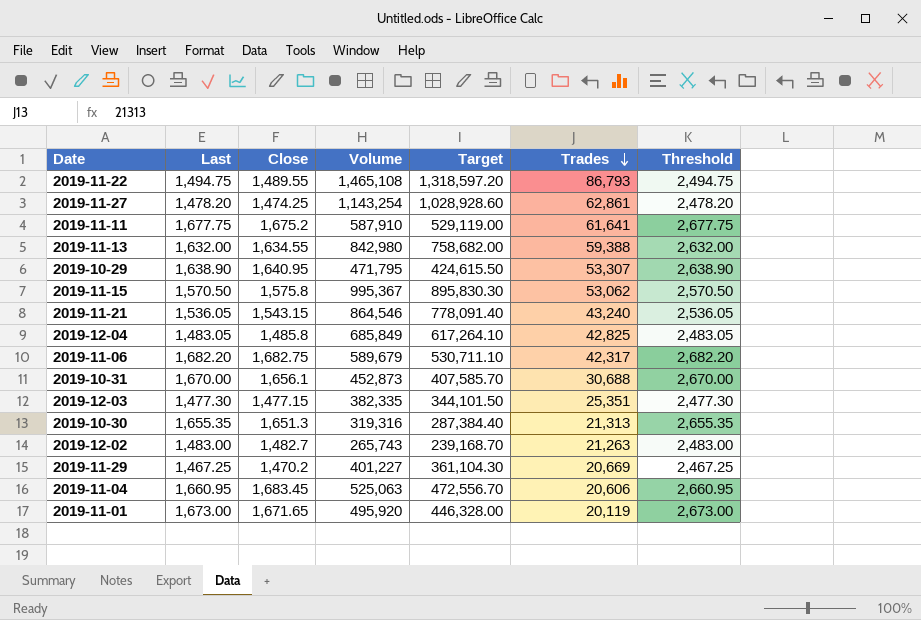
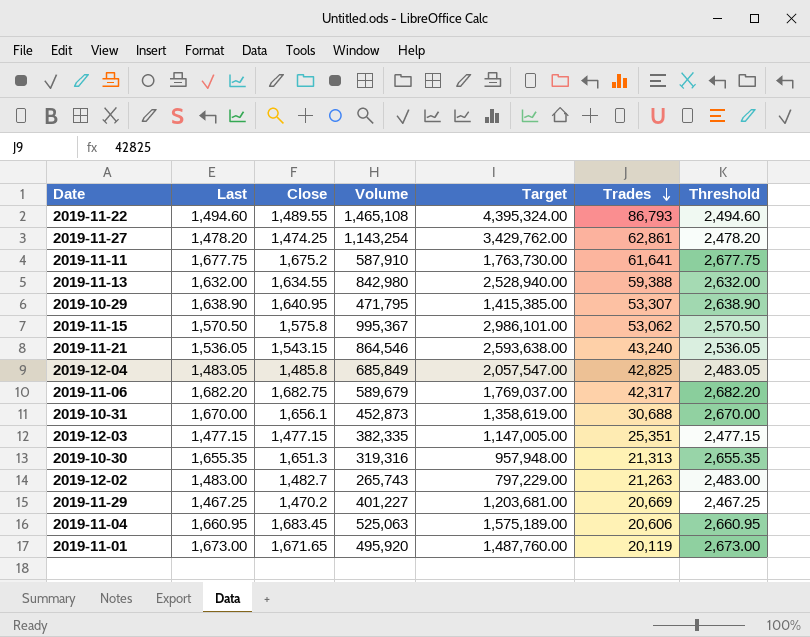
column Target | formula: [Volume] * 0.9 -> [Volume] * 3
2019-11-22 | Last: 1,494.75 -> 1,494.60
2019-11-22 | Threshold: 2,494.75 -> 2,494.60
2019-12-03 | Last: 1,477.30 -> 1,477.15
2019-12-03 | Threshold: 2,477.30 -> 2,477.15

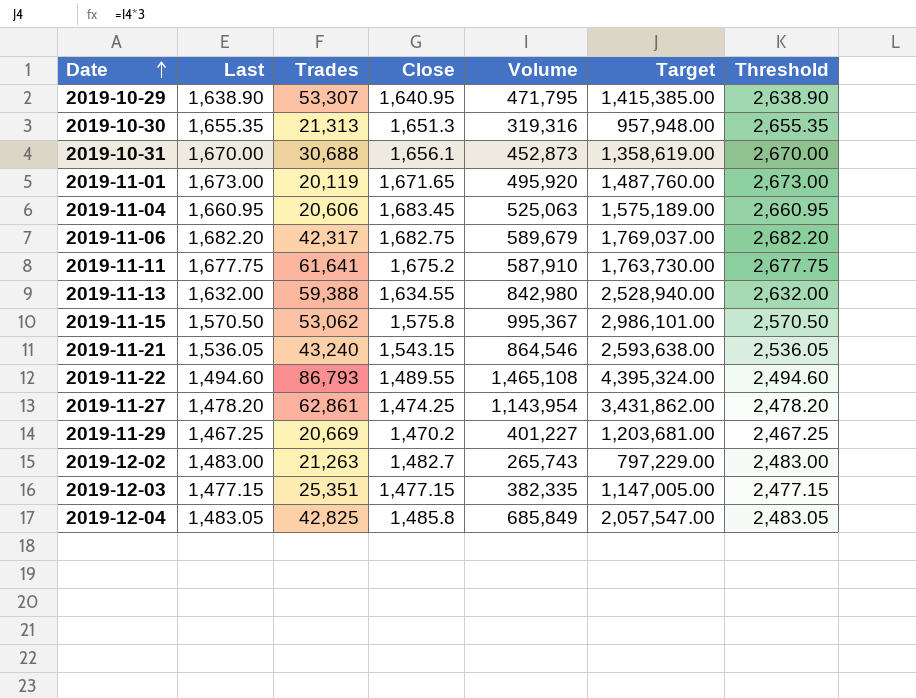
row order: Trades descending -> Date ascending
column Trades | position: 6 -> 3
2019-11-27 | Volume: 1,143,254 -> 1,143,954
2019-11-27 | Target: 3,429,762.00 -> 3,431,862.00

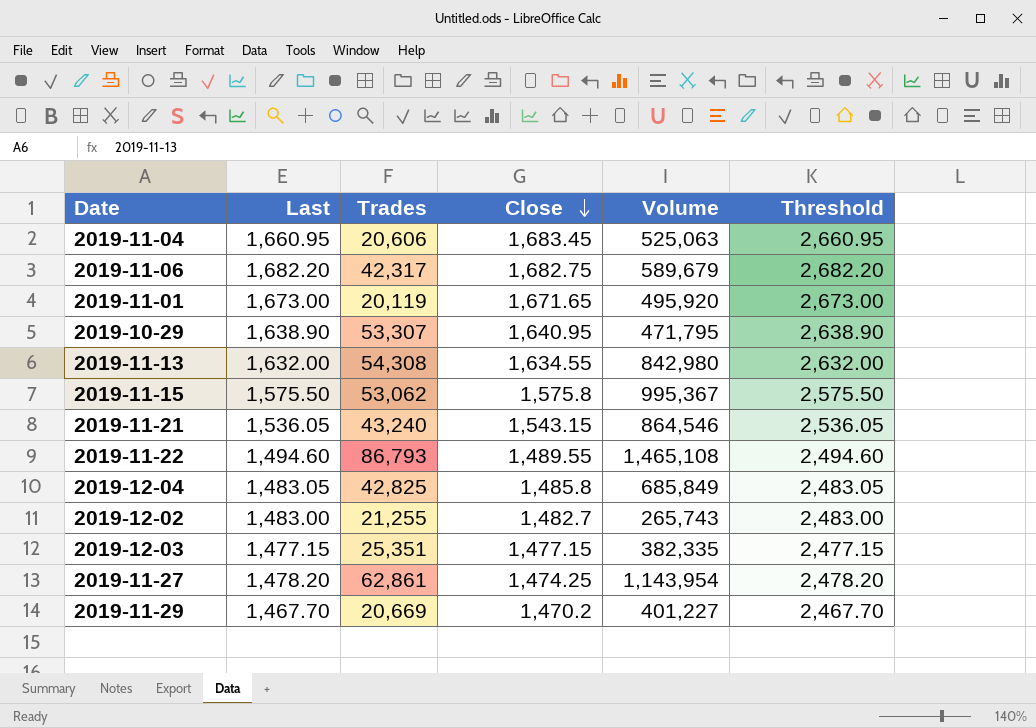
row order: Date ascending -> Close descending
column Target | formula: [Volume] * 3 -> none
row 2019-10-30: 1,655.35 | 21,313 | 1,651.3 | 319,316 | 957,948.00 | 2,655.35 -> none
row 2019-10-31: 1,670.00 | 30,688 | 1,656.1 | 452,873 | 1,358,619.00 | 2,670.00 -> none
row 2019-11-11: 1,677.75 | 61,641 | 1,675.2 | 587,910 | 1,763,730.00 | 2,677.75 -> none
2019-11-13 | Trades: 59,388 -> 54,308
2019-11-15 | Last: 1,570.50 -> 1,575.50
2019-11-15 | Threshold: 2,570.50 -> 2,575.50
2019-12-02 | Trades: 21,263 -> 21,255
2019-11-29 | Last: 1,467.25 -> 1,467.70
2019-11-29 | Threshold: 2,467.25 -> 2,467.70

